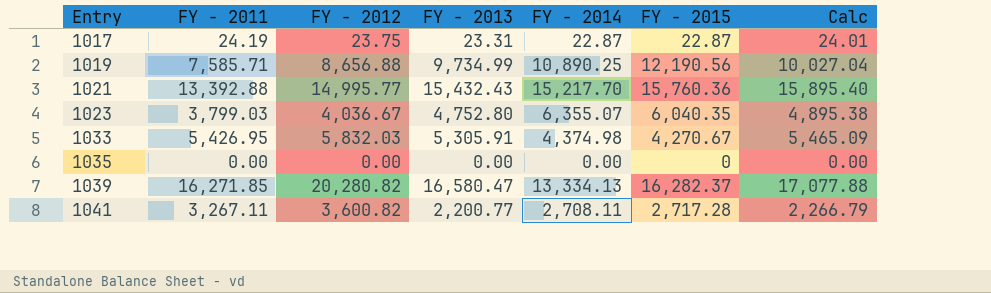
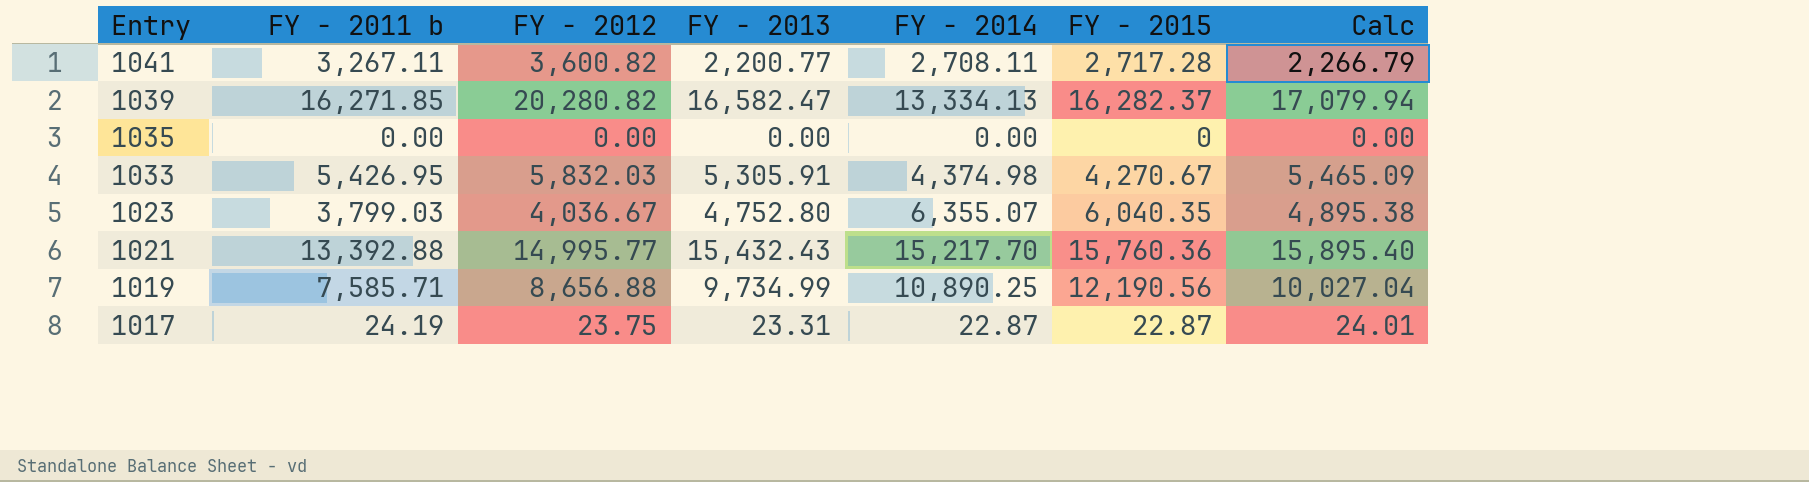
row order: Entry ascending -> Entry descending
column name: FY - 2011 -> FY - 2011 b
1039 | FY - 2013: 16,580.47 -> 16,582.47
1039 | Calc: 17,077.88 -> 17,079.94

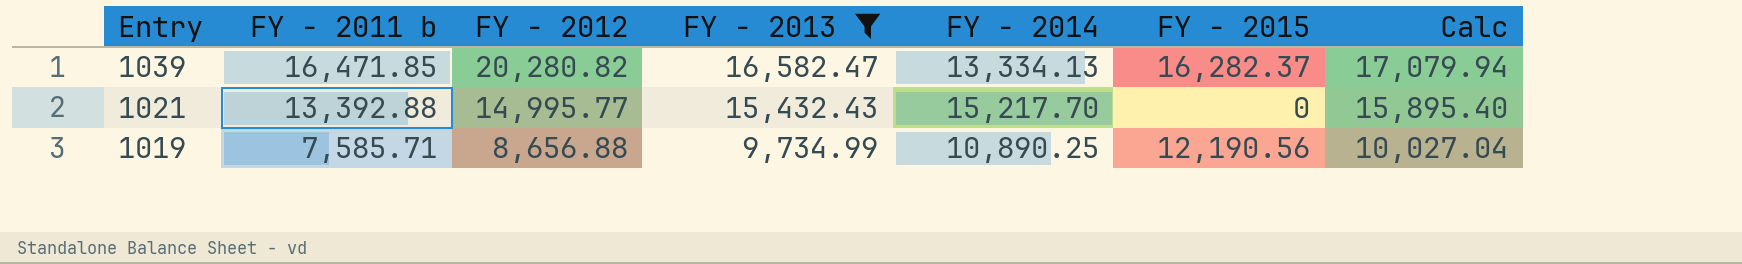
filter: none -> FY - 2013 >= 9,734.99
1039 | FY - 2011 b: 16,271.85 -> 16,471.85
1021 | FY - 2015: 15,760.36 -> 0

